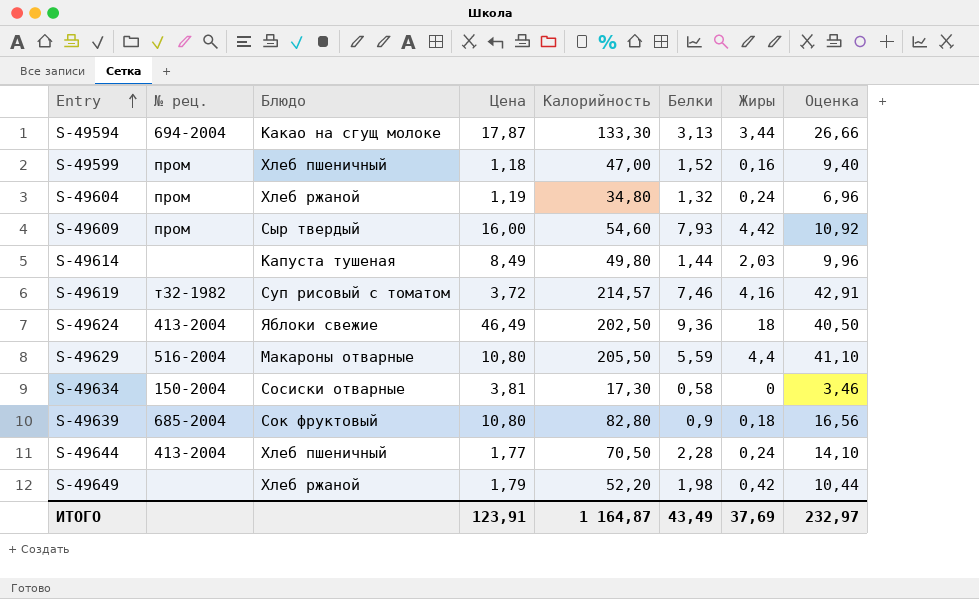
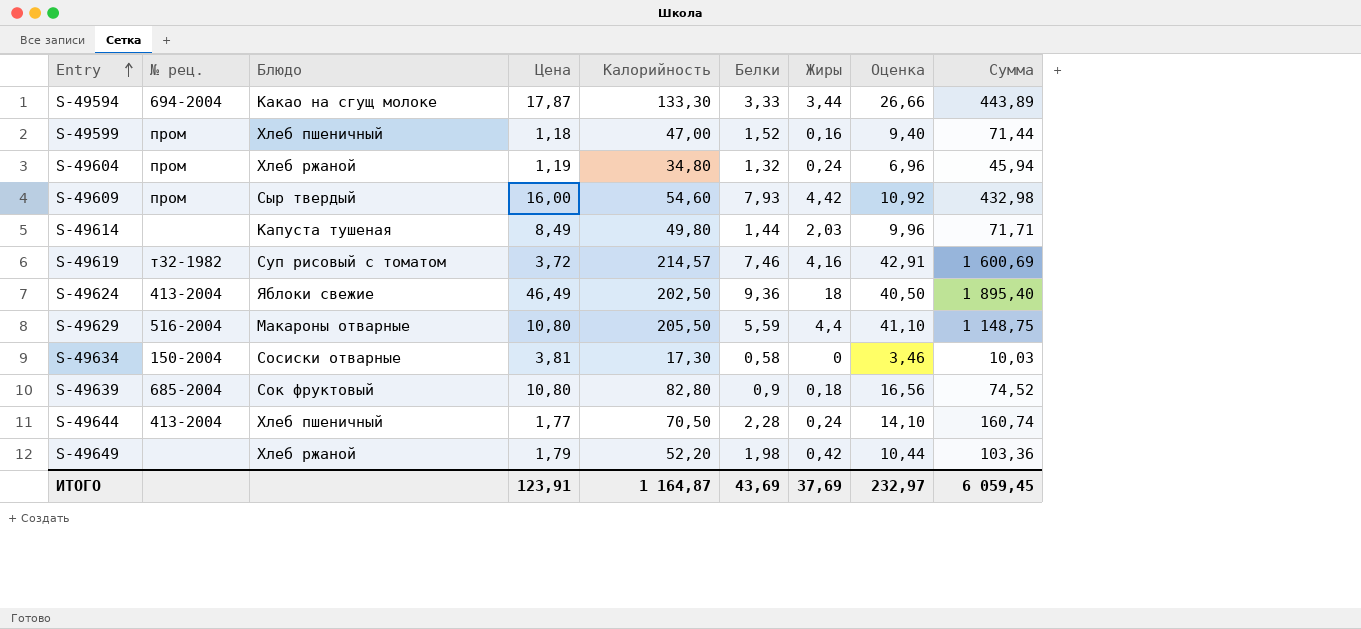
column Сумма | formula: none -> [Калорийность] * [Белки]
S-49594 | Белки: 3,13 -> 3,33
ИТОГО | Белки: 43,49 -> 43,69

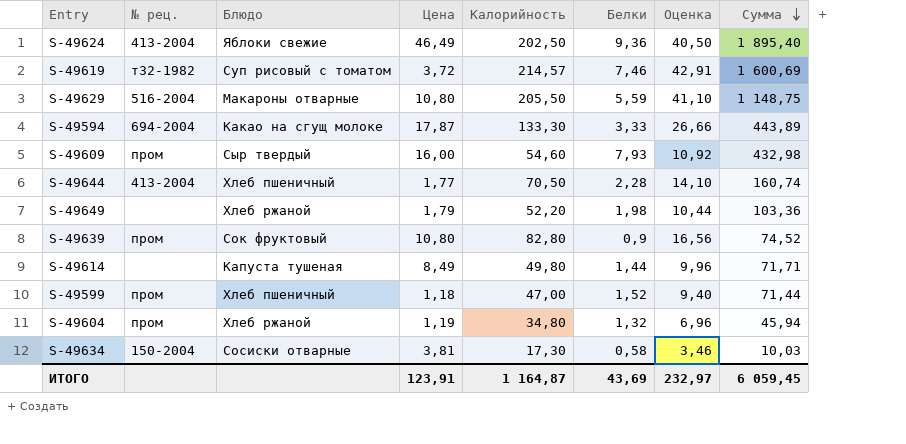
row order: Entry ascending -> Сумма descending
column Жиры | position: 7 -> none
S-49639 | № рец.: 685-2004 -> пром

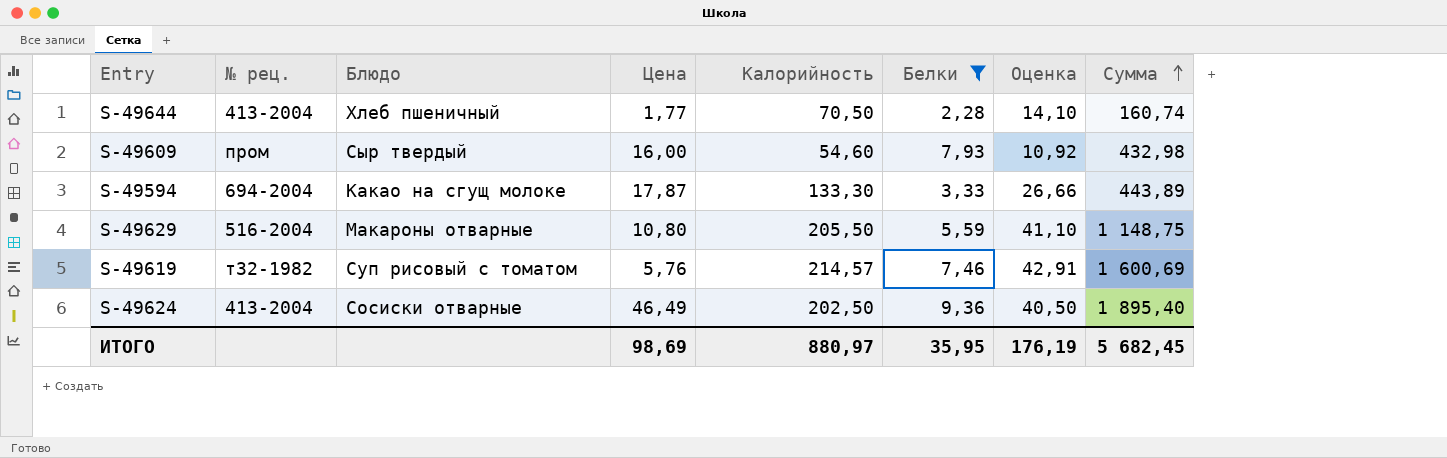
filter: none -> Белки >= 2,28
row order: Сумма descending -> Сумма ascending
S-49619 | Цена: 3,72 -> 5,76
S-49624 | Блюдо: Яблоки свежие -> Сосиски отварные
ИТОГО | Цена: 123,91 -> 98,69
ИТОГО | Калорийность: 1 164,87 -> 880,97
ИТОГО | Белки: 43,69 -> 35,95
ИТОГО | Оценка: 232,97 -> 176,19
ИТОГО | Сумма: 6 059,45 -> 5 682,45

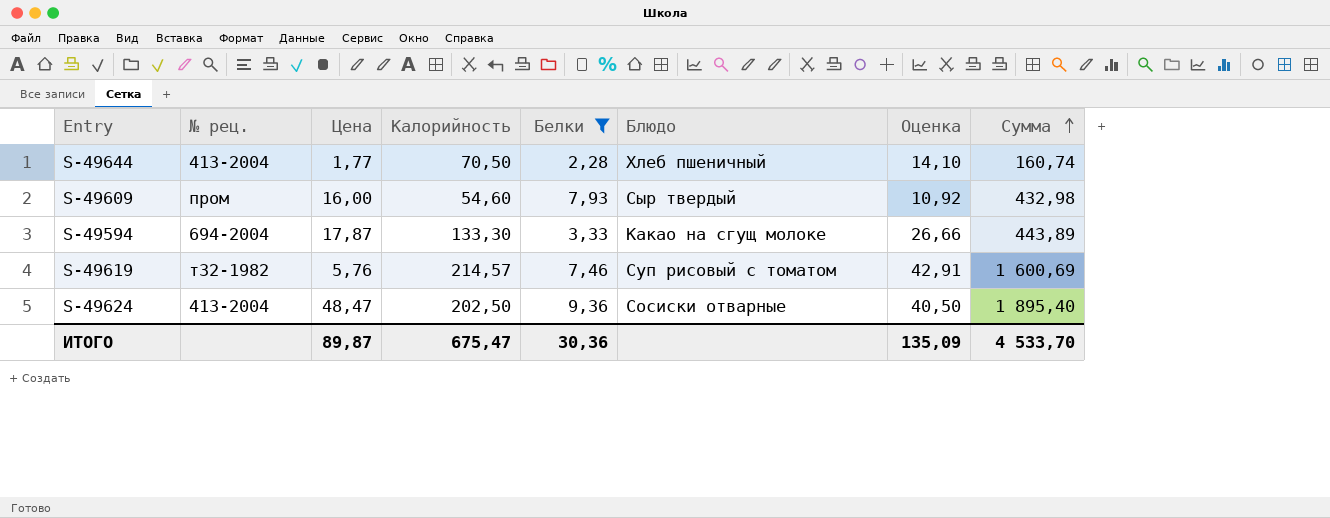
column Блюдо | position: 3 -> 6
row S-49629: 516-2004 | Макароны отварные | 10,80 | 205,50 | 5,59 | 41,10 | 1 148,75 -> none
S-49624 | Цена: 46,49 -> 48,47
ИТОГО | Цена: 98,69 -> 89,87
ИТОГО | Калорийность: 880,97 -> 675,47
ИТОГО | Белки: 35,95 -> 30,36
ИТОГО | Оценка: 176,19 -> 135,09
ИТОГО | Сумма: 5 682,45 -> 4 533,70

